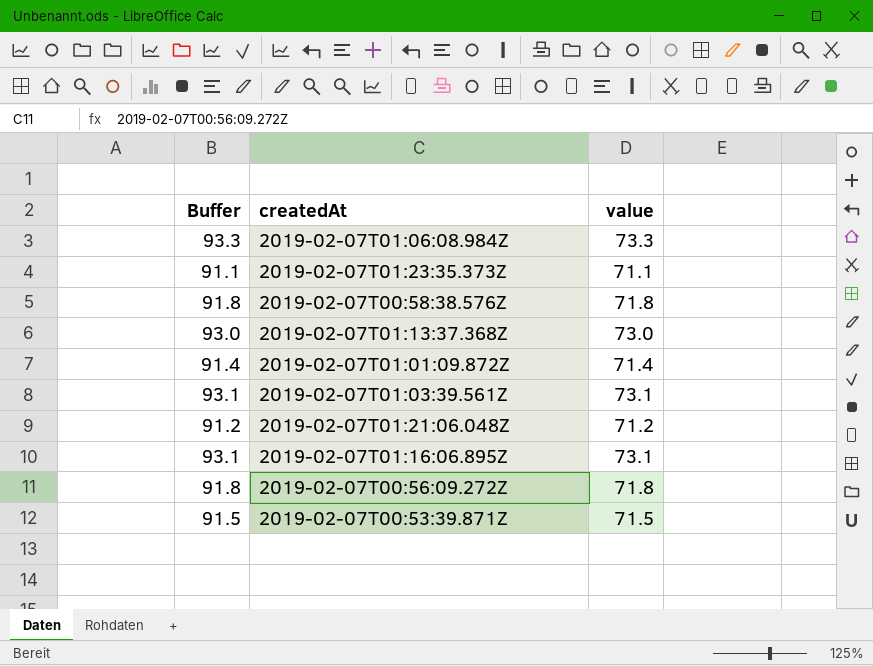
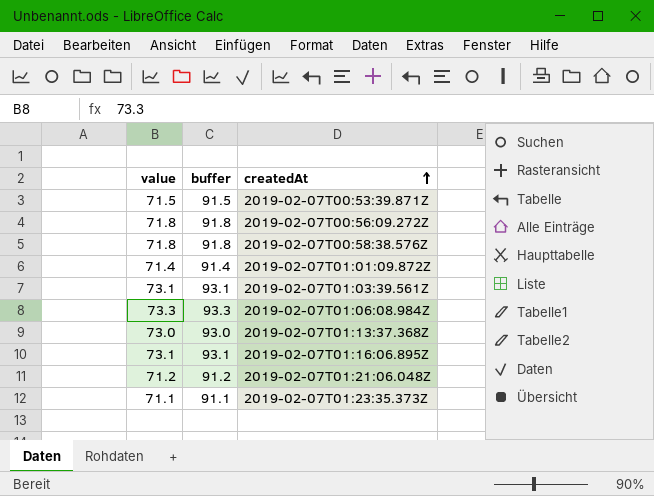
row order: none -> createdAt ascending
column value | position: 3 -> 1
column name: Buffer -> buffer

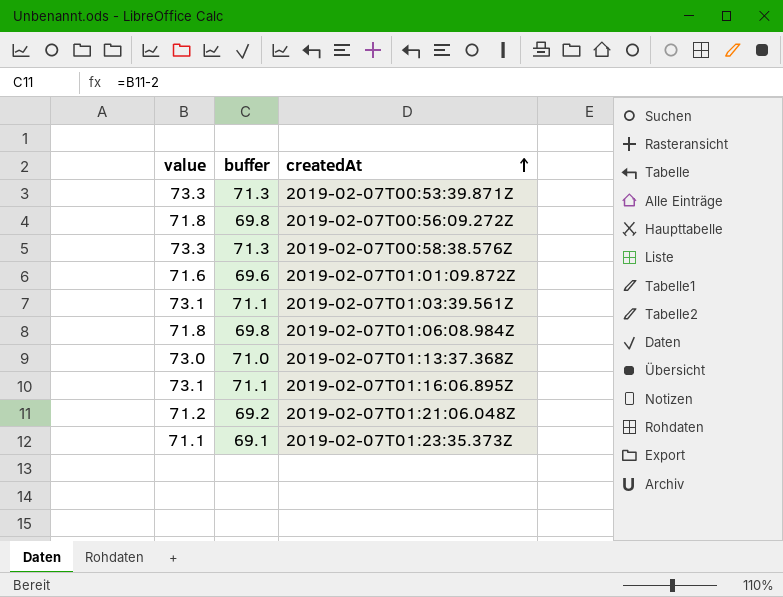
column buffer | formula: [value] + 20 -> [value] - 2
2019-02-07T00:53:39.871Z | value: 71.5 -> 73.3
2019-02-07T00:58:38.576Z | value: 71.8 -> 73.3
2019-02-07T01:01:09.872Z | value: 71.4 -> 71.6
2019-02-07T01:06:08.984Z | value: 73.3 -> 71.8

